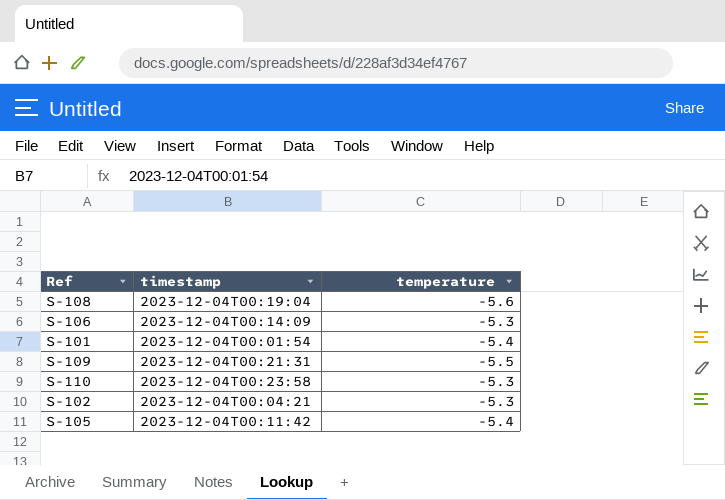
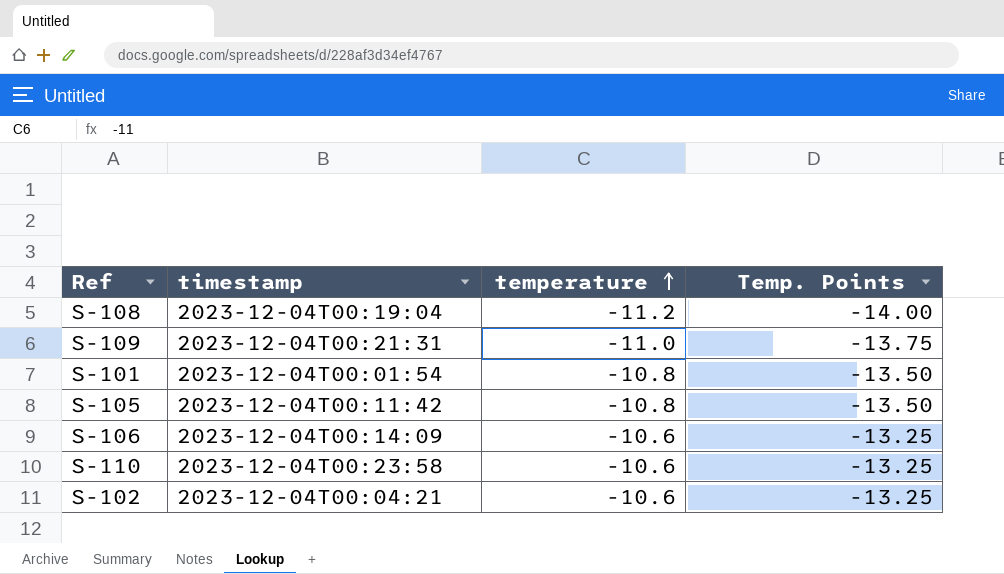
row order: none -> temperature ascending
column Temp. Points | formula: none -> [temperature] * 1.25
S-108 | temperature: -5.6 -> -11.2
S-109 | temperature: -5.5 -> -11.0
S-101 | temperature: -5.4 -> -10.8
S-105 | temperature: -5.4 -> -10.8
S-106 | temperature: -5.3 -> -10.6
S-110 | temperature: -5.3 -> -10.6
S-102 | temperature: -5.3 -> -10.6

